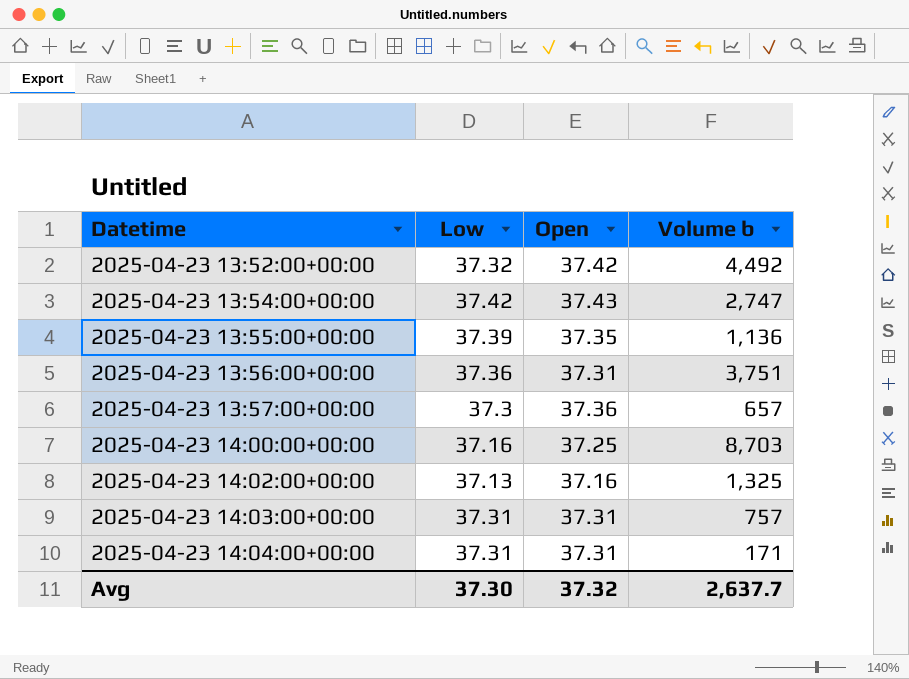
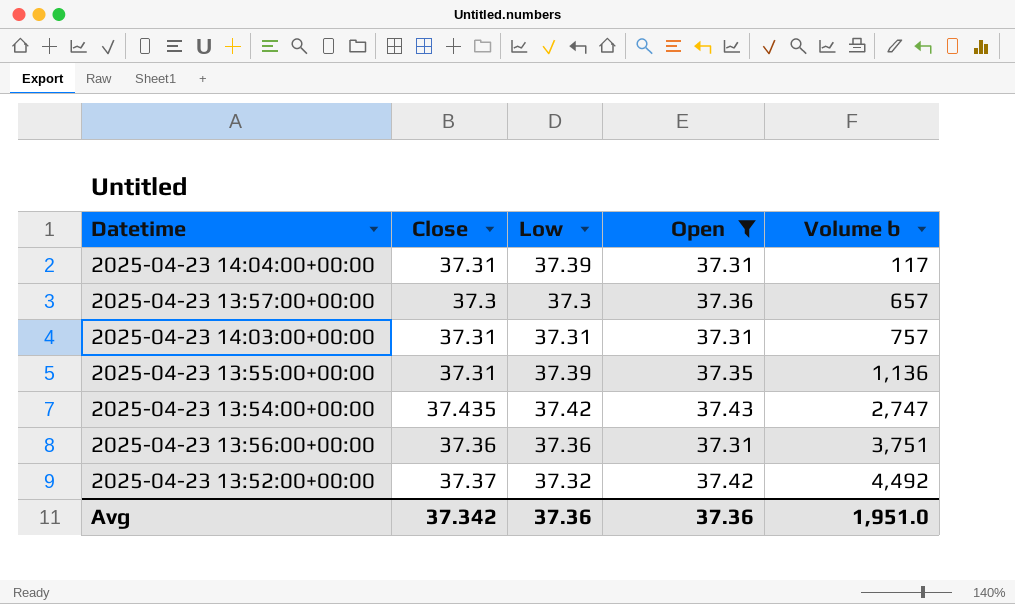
filter: none -> Open >= 37.31
row order: Datetime ascending -> Volume b ascending
column Close | position: none -> 2
2025-04-23 14:04:00+00:00 | Low: 37.31 -> 37.39
2025-04-23 14:04:00+00:00 | Volume b: 171 -> 117
Avg | Low: 37.30 -> 37.36
Avg | Open: 37.32 -> 37.36
Avg | Volume b: 2,637.7 -> 1,951.0

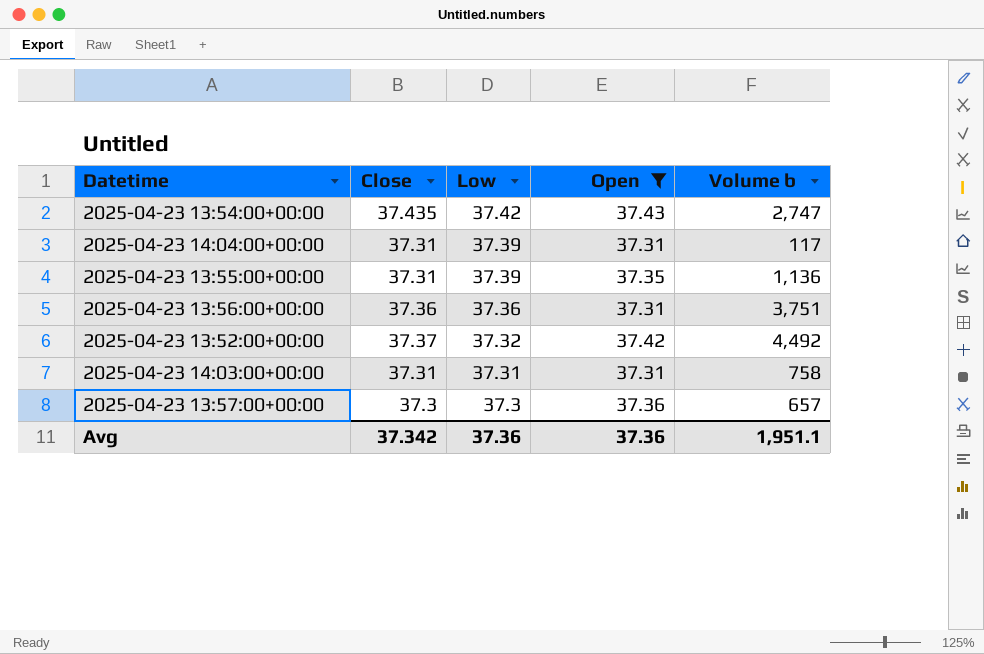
row order: Volume b ascending -> Low descending
2025-04-23 14:03:00+00:00 | Volume b: 757 -> 758
Avg | Volume b: 1,951.0 -> 1,951.1

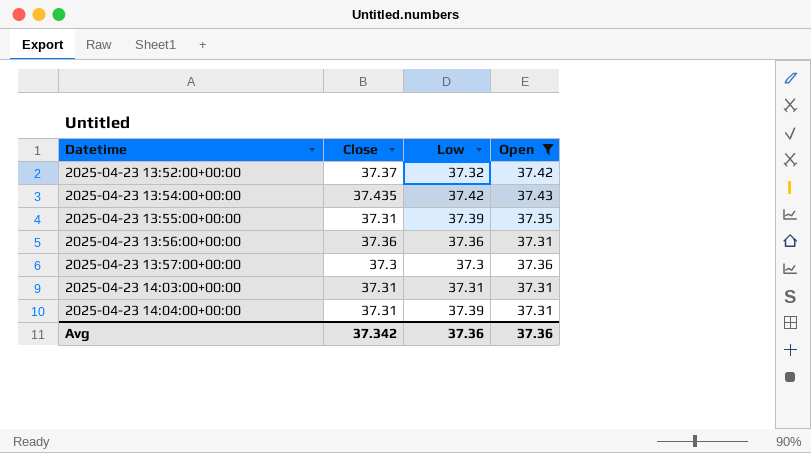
row order: Low descending -> Datetime ascending
column Volume b | position: 5 -> none

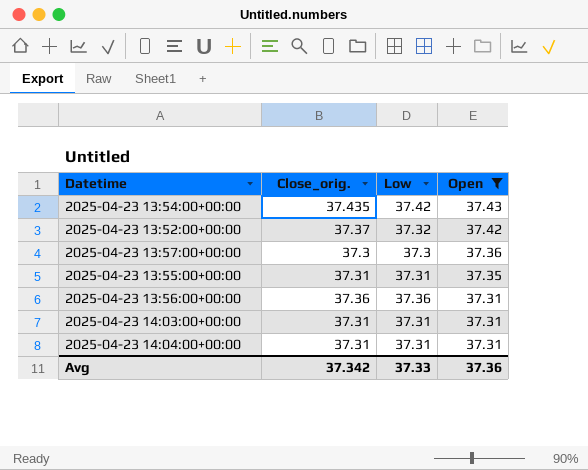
row order: Datetime ascending -> Open descending
column name: Close -> Close_orig.
2025-04-23 13:55:00+00:00 | Low: 37.39 -> 37.31
2025-04-23 14:04:00+00:00 | Low: 37.39 -> 37.31
Avg | Low: 37.36 -> 37.33

